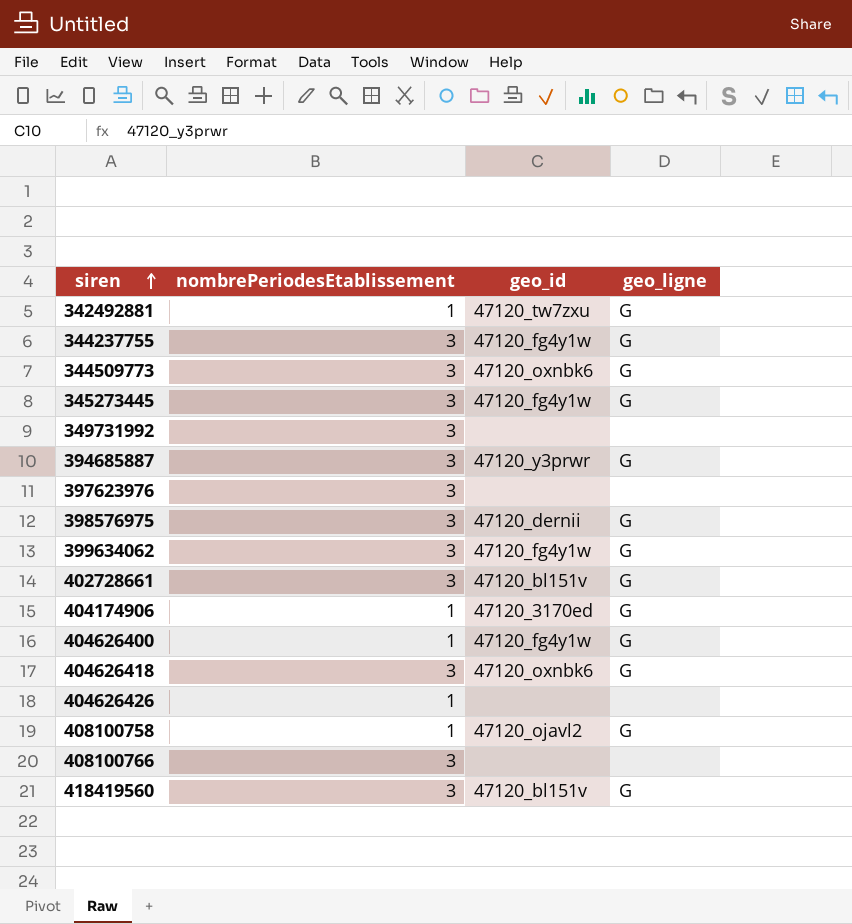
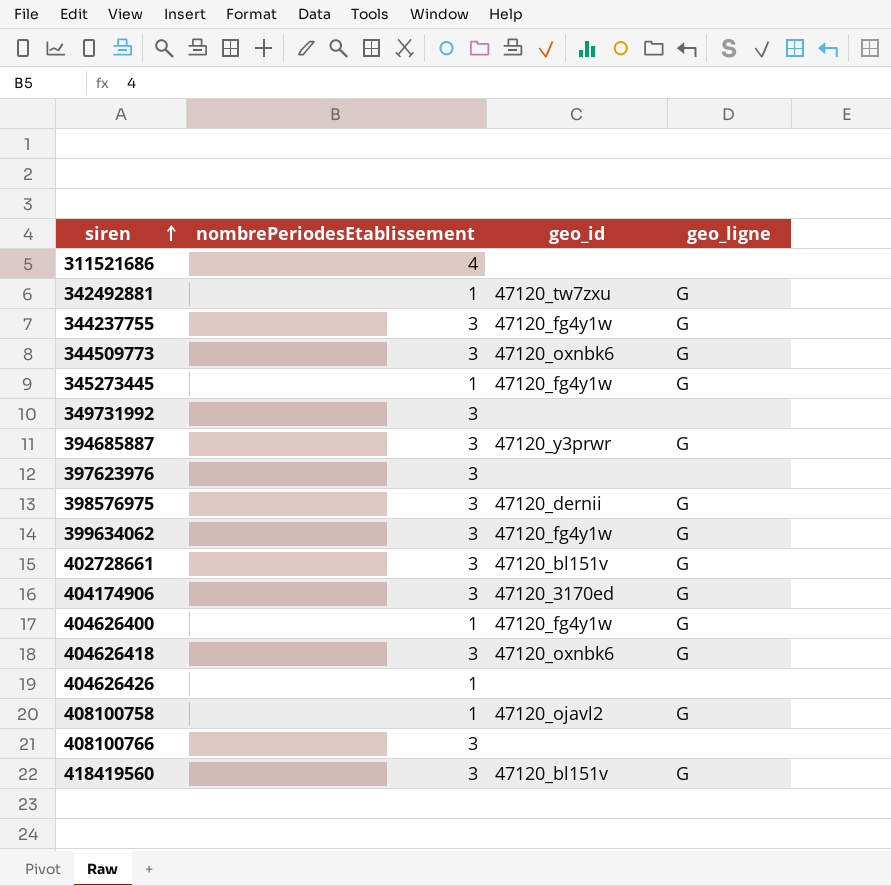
row 311521686: none -> 4 | none | none
345273445 | nombrePeriodesEtablissement: 3 -> 1
404174906 | nombrePeriodesEtablissement: 1 -> 3

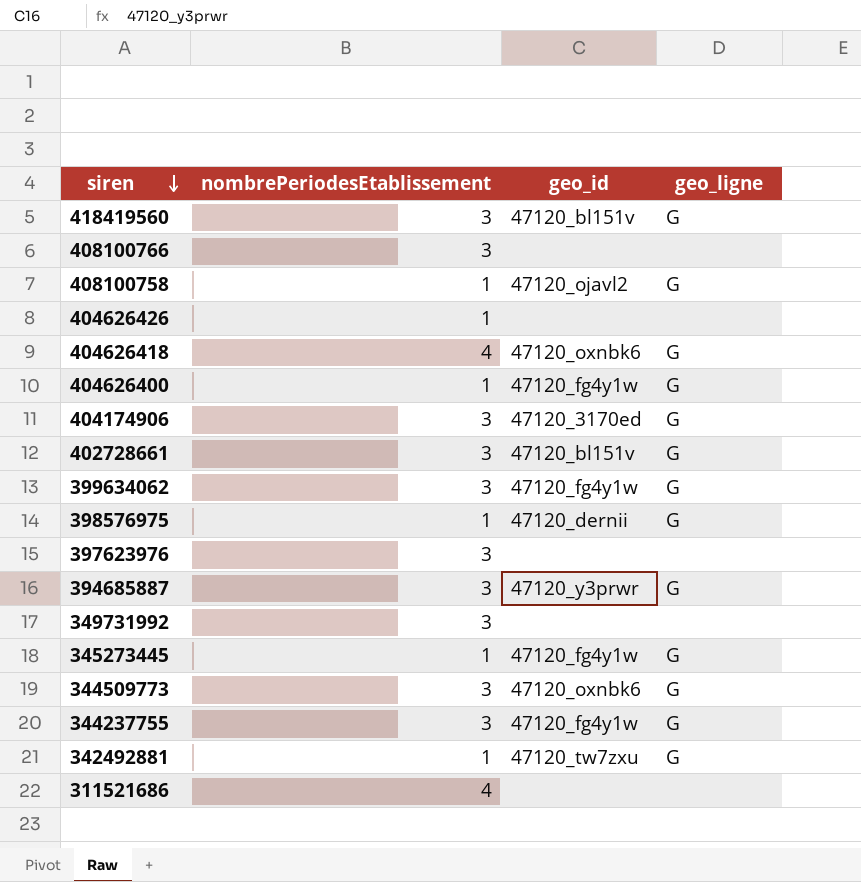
row order: siren ascending -> siren descending
404626418 | nombrePeriodesEtablissement: 3 -> 4
398576975 | nombrePeriodesEtablissement: 3 -> 1

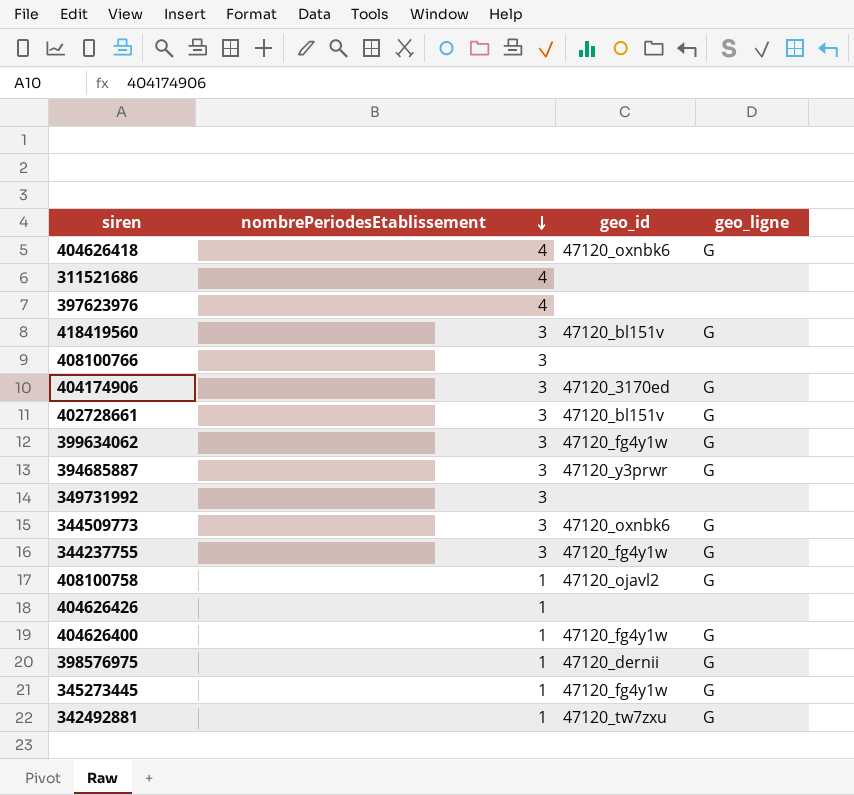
row order: siren descending -> nombrePeriodesEtablissement descending
397623976 | nombrePeriodesEtablissement: 3 -> 4

